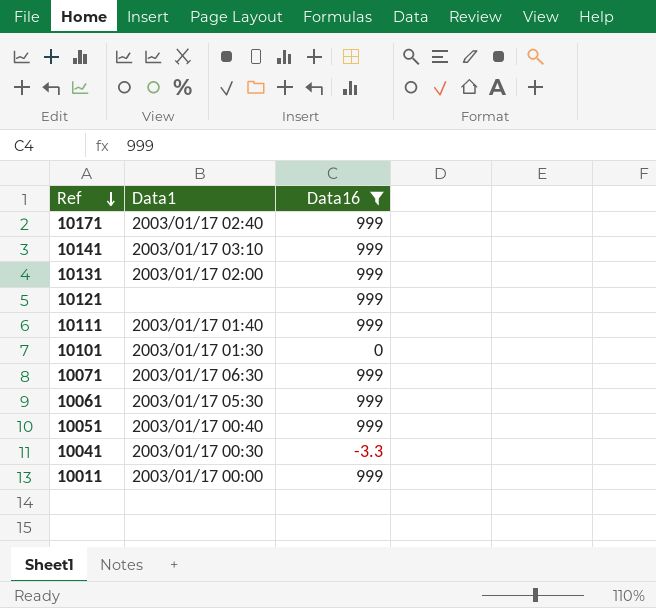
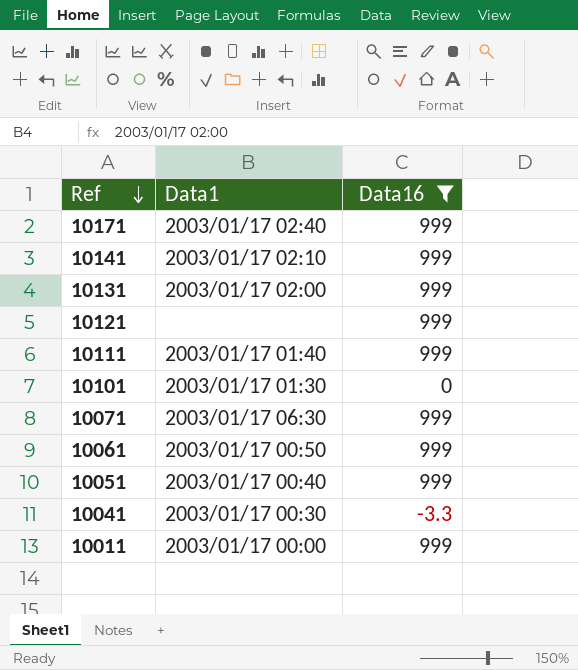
10141 | Data1: 2003/01/17 03:10 -> 2003/01/17 02:10
10061 | Data1: 2003/01/17 05:30 -> 2003/01/17 00:50

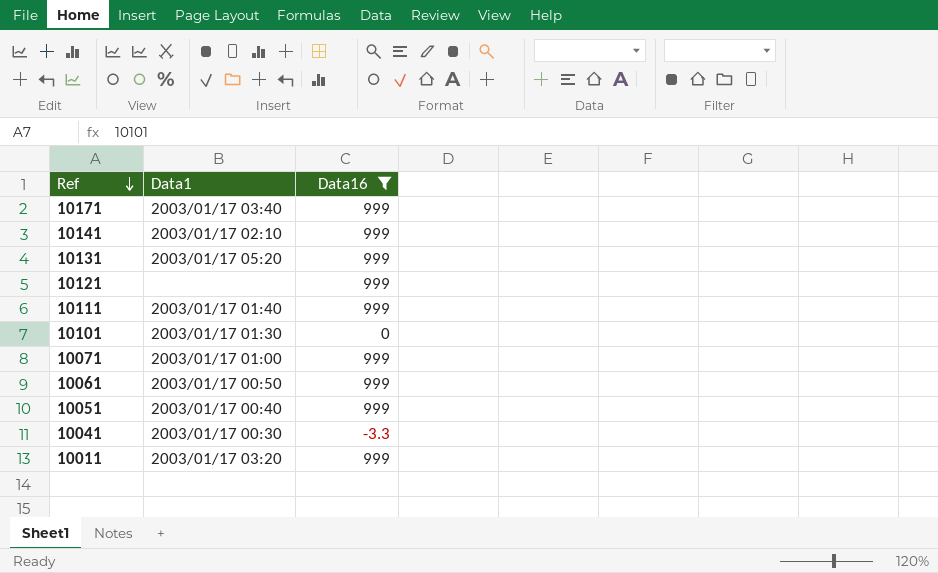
10171 | Data1: 2003/01/17 02:40 -> 2003/01/17 03:40
10131 | Data1: 2003/01/17 02:00 -> 2003/01/17 05:20
10071 | Data1: 2003/01/17 06:30 -> 2003/01/17 01:00
10011 | Data1: 2003/01/17 00:00 -> 2003/01/17 03:20

